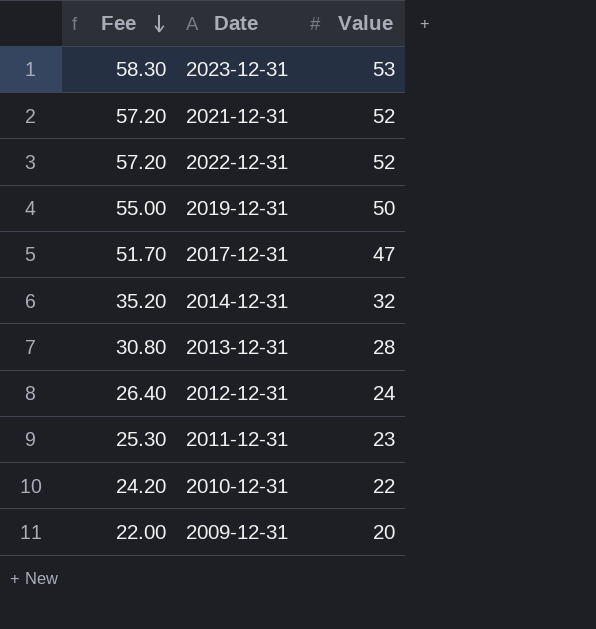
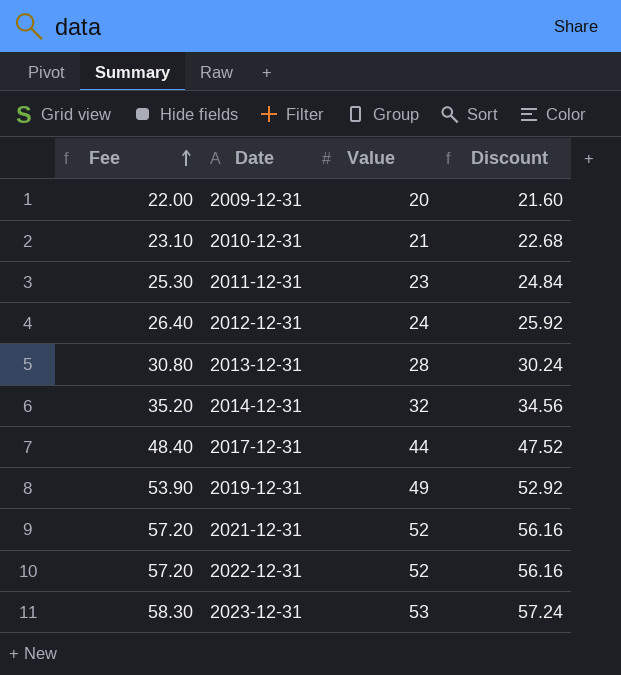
row order: Fee descending -> Fee ascending
column Discount | formula: none -> [Value] * 1.08
2010-12-31 | Fee: 24.20 -> 23.10
2010-12-31 | Value: 22 -> 21
2017-12-31 | Fee: 51.70 -> 48.40
2017-12-31 | Value: 47 -> 44
2019-12-31 | Fee: 55.00 -> 53.90
2019-12-31 | Value: 50 -> 49

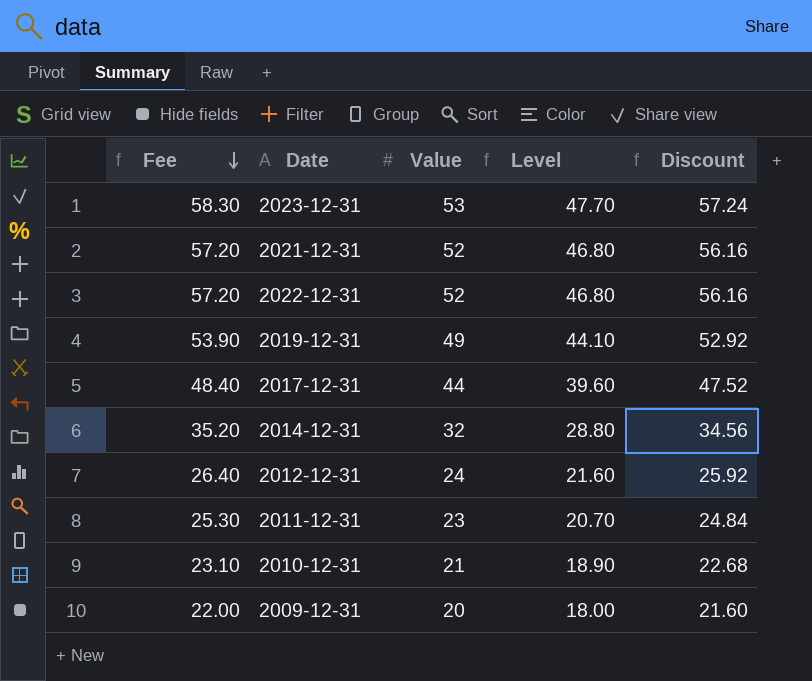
row order: Fee ascending -> Fee descending
column Level | formula: none -> [Value] * 0.9
row 2013-12-31: 30.80 | 28 | 30.24 -> none

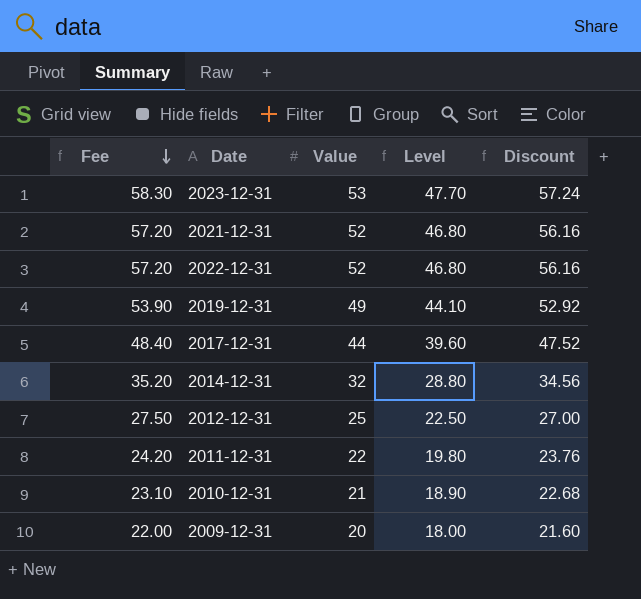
2012-12-31 | Fee: 26.40 -> 27.50
2012-12-31 | Value: 24 -> 25
2012-12-31 | Level: 21.60 -> 22.50
2012-12-31 | Discount: 25.92 -> 27.00
2011-12-31 | Fee: 25.30 -> 24.20
2011-12-31 | Value: 23 -> 22
2011-12-31 | Level: 20.70 -> 19.80
2011-12-31 | Discount: 24.84 -> 23.76

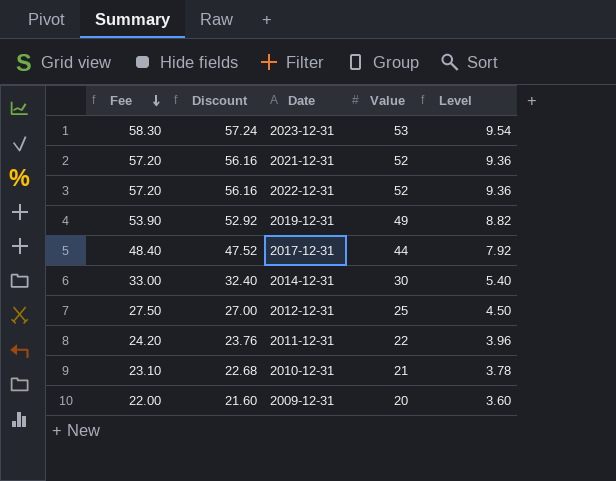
column Discount | position: 5 -> 2
column Level | formula: [Value] * 0.9 -> [Value] * 0.18
2014-12-31 | Fee: 35.20 -> 33.00
2014-12-31 | Discount: 34.56 -> 32.40
2014-12-31 | Value: 32 -> 30

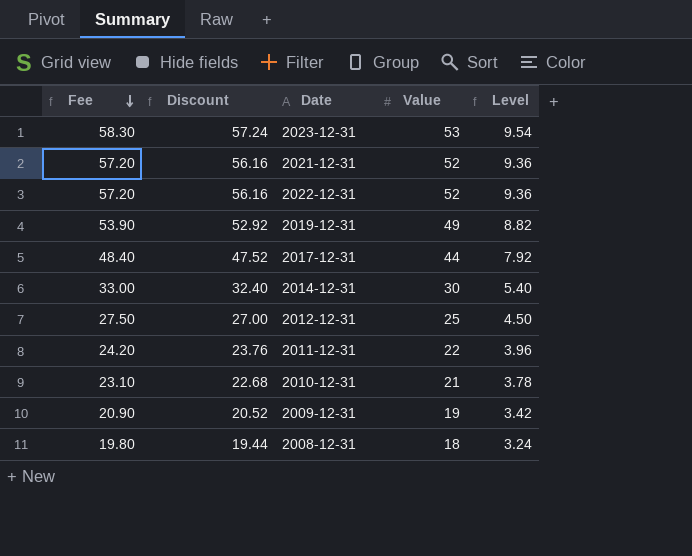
2009-12-31 | Fee: 22.00 -> 20.90
2009-12-31 | Discount: 21.60 -> 20.52
2009-12-31 | Value: 20 -> 19
2009-12-31 | Level: 3.60 -> 3.42
row 2008-12-31: none -> 19.80 | 19.44 | 18 | 3.24

